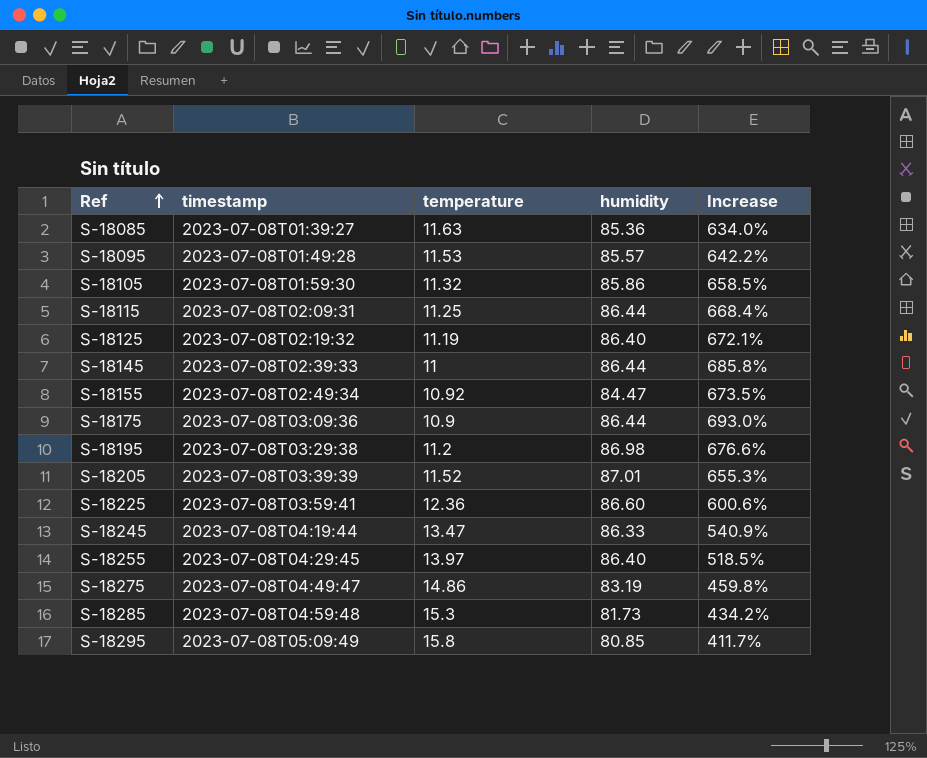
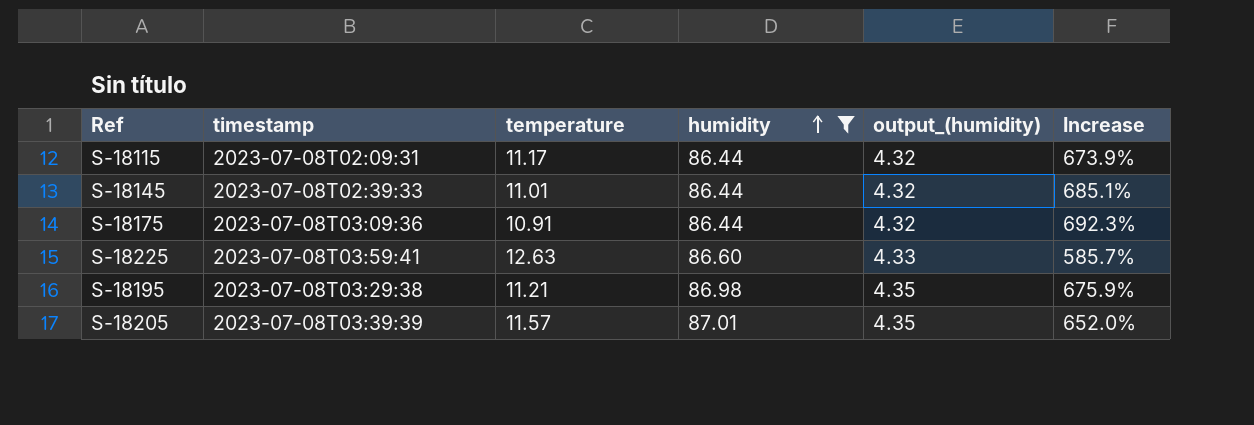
filter: none -> humidity >= 86.44
row order: Ref ascending -> humidity ascending
column output_(humidity) | formula: none -> [humidity] * 0.05
S-18115 | temperature: 11.25 -> 11.17
S-18115 | Increase: 668.4% -> 673.9%
S-18145 | temperature: 11 -> 11.01
S-18145 | Increase: 685.8% -> 685.1%
S-18175 | temperature: 10.9 -> 10.91
S-18175 | Increase: 693.0% -> 692.3%
S-18225 | temperature: 12.36 -> 12.63
S-18225 | Increase: 600.6% -> 585.7%
S-18195 | temperature: 11.2 -> 11.21
S-18195 | Increase: 676.6% -> 675.9%
S-18205 | temperature: 11.52 -> 11.57
S-18205 | Increase: 655.3% -> 652.0%

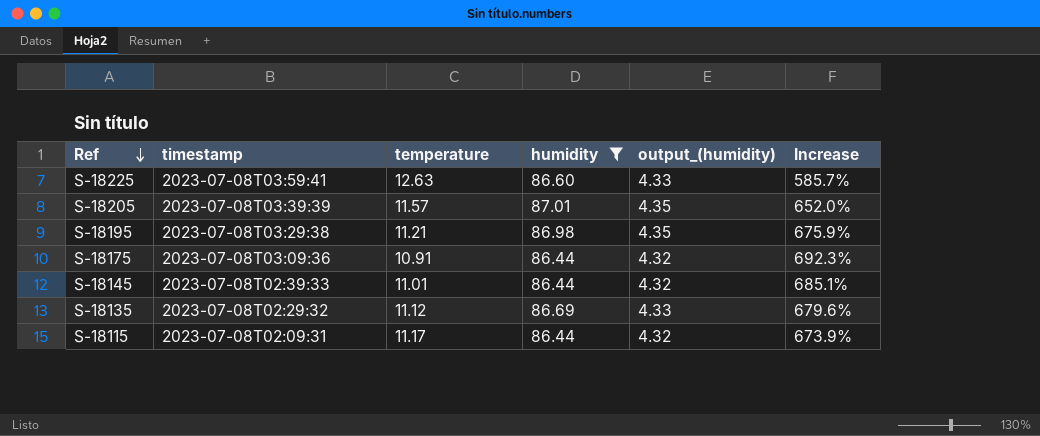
row order: humidity ascending -> Ref descending
row S-18135: none -> 2023-07-08T02:29:32 | 11.12 | 86.69 | 4.33 | 679.6%

